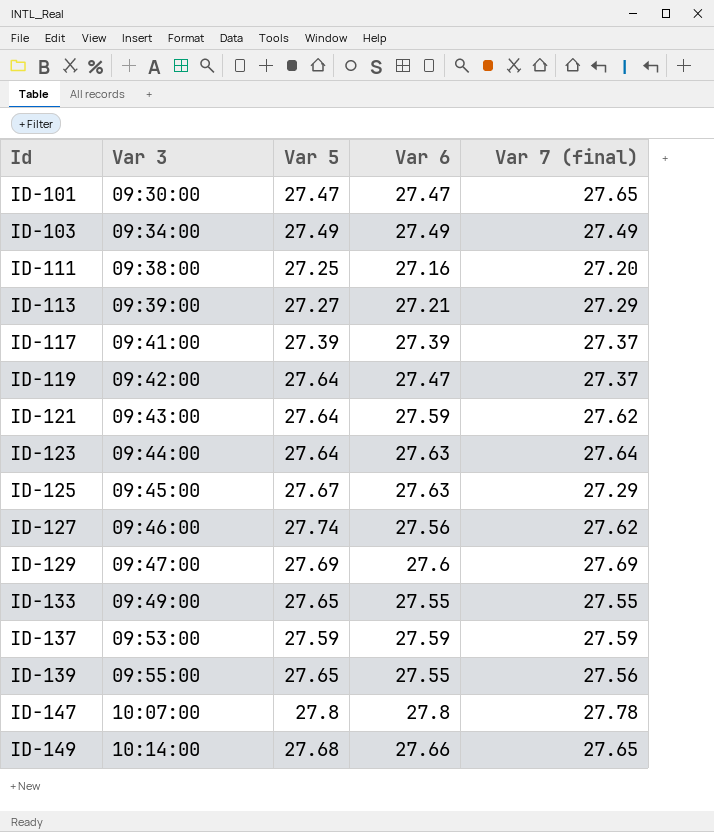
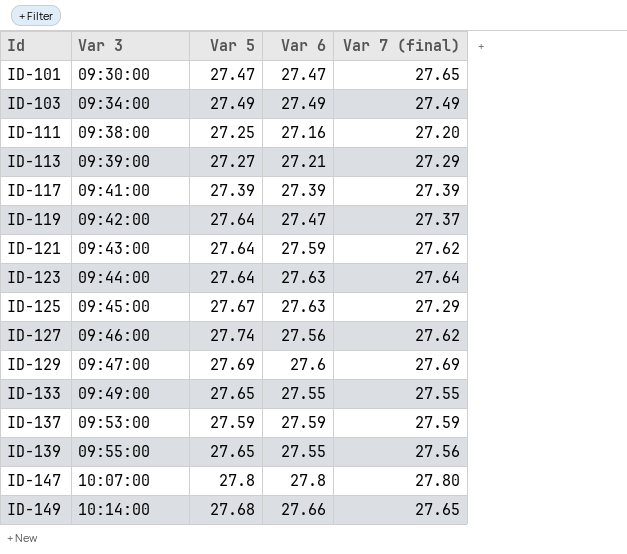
ID-117 | Var 7 (final): 27.37 -> 27.39
ID-147 | Var 7 (final): 27.78 -> 27.80

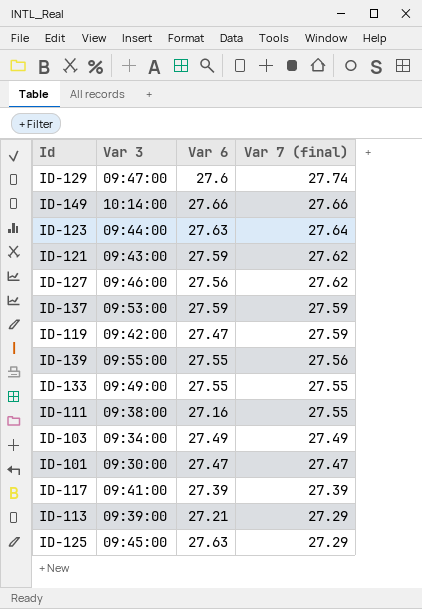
row order: Id ascending -> Var 7 (final) descending
column Var 5 | position: 3 -> none
row ID-147: 10:07:00 | 27.8 | 27.8 | 27.80 -> none
ID-129 | Var 7 (final): 27.69 -> 27.74
ID-149 | Var 7 (final): 27.65 -> 27.66
ID-119 | Var 7 (final): 27.37 -> 27.59
ID-111 | Var 7 (final): 27.20 -> 27.55
ID-101 | Var 7 (final): 27.65 -> 27.47

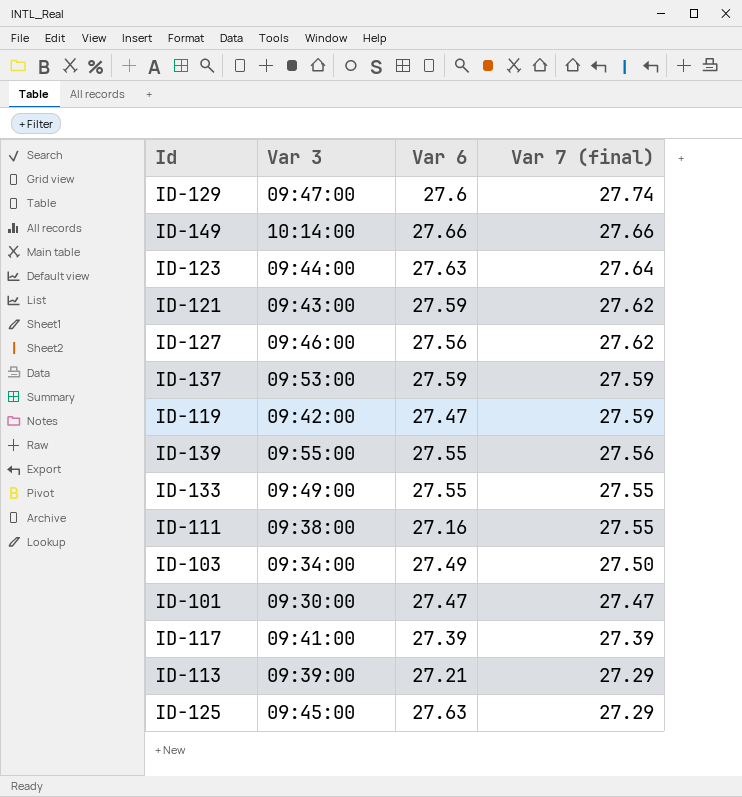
ID-103 | Var 7 (final): 27.49 -> 27.50

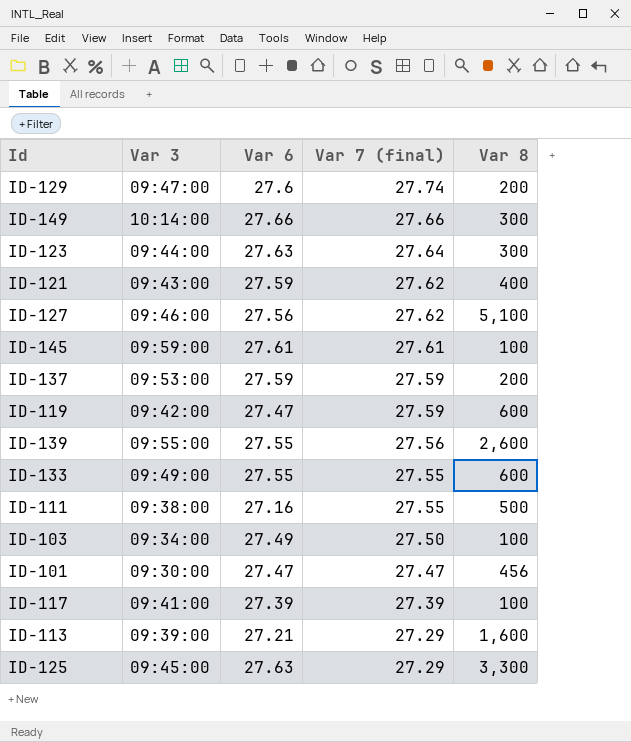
column Var 8 | position: none -> 5
row ID-145: none -> 09:59:00 | 27.61 | 27.61 | 100

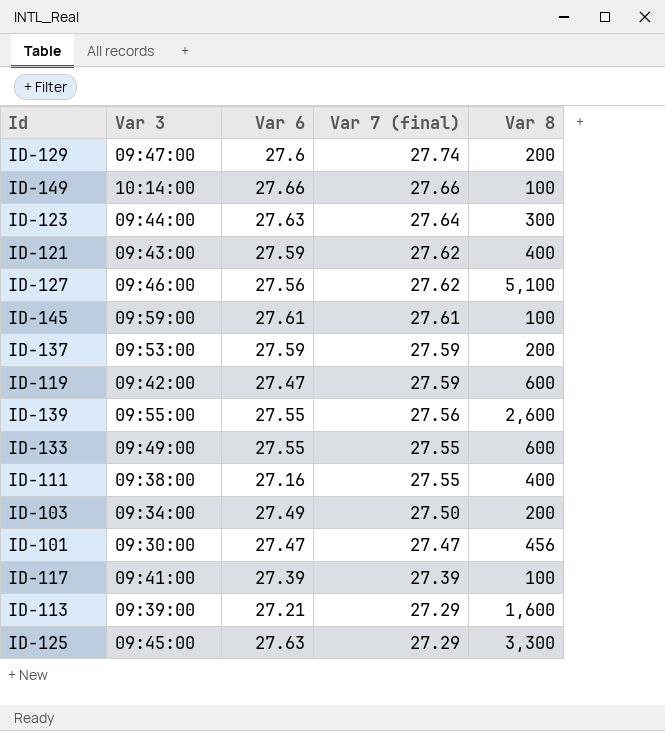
ID-149 | Var 8: 300 -> 100
ID-111 | Var 8: 500 -> 400
ID-103 | Var 8: 100 -> 200

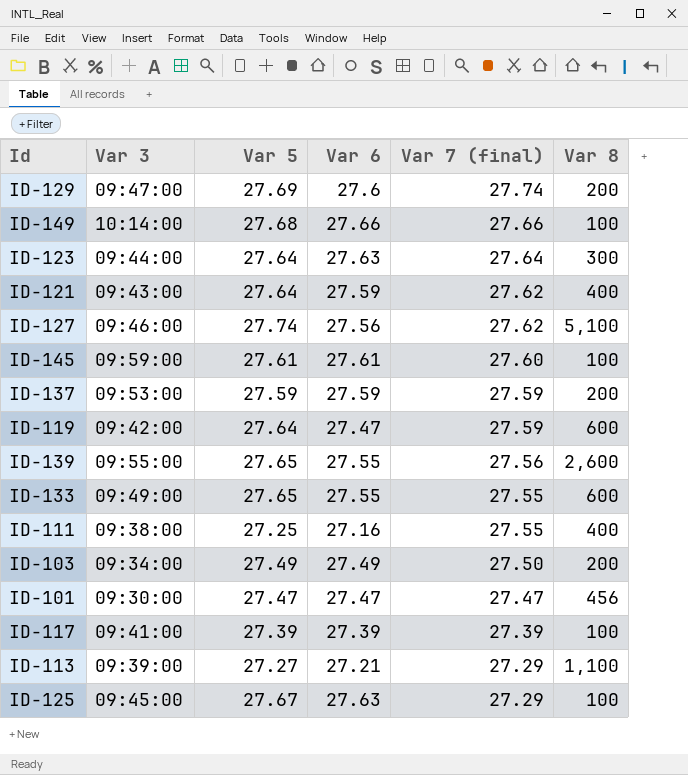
column Var 5 | position: none -> 3
ID-145 | Var 7 (final): 27.61 -> 27.60
ID-113 | Var 8: 1,600 -> 1,100
ID-125 | Var 8: 3,300 -> 100

